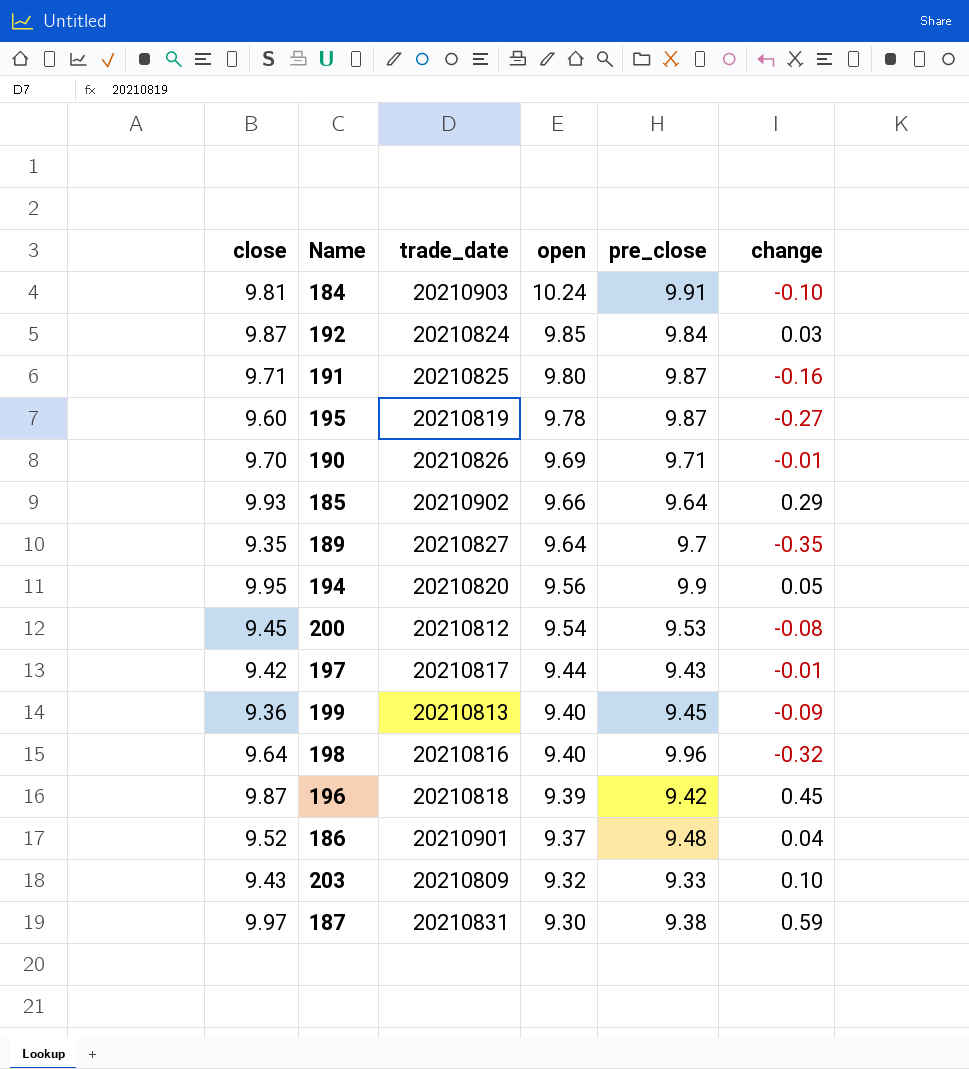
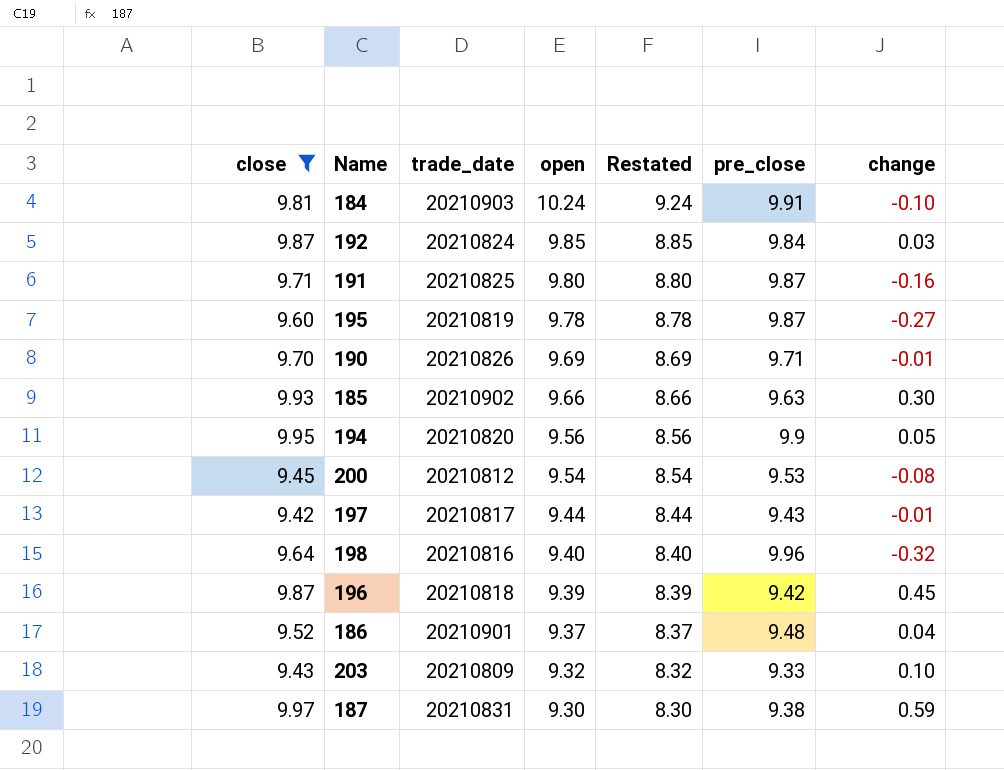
filter: none -> close >= 9.42
column Restated | formula: none -> [open] - 1
185 | pre_close: 9.64 -> 9.63
185 | change: 0.29 -> 0.30

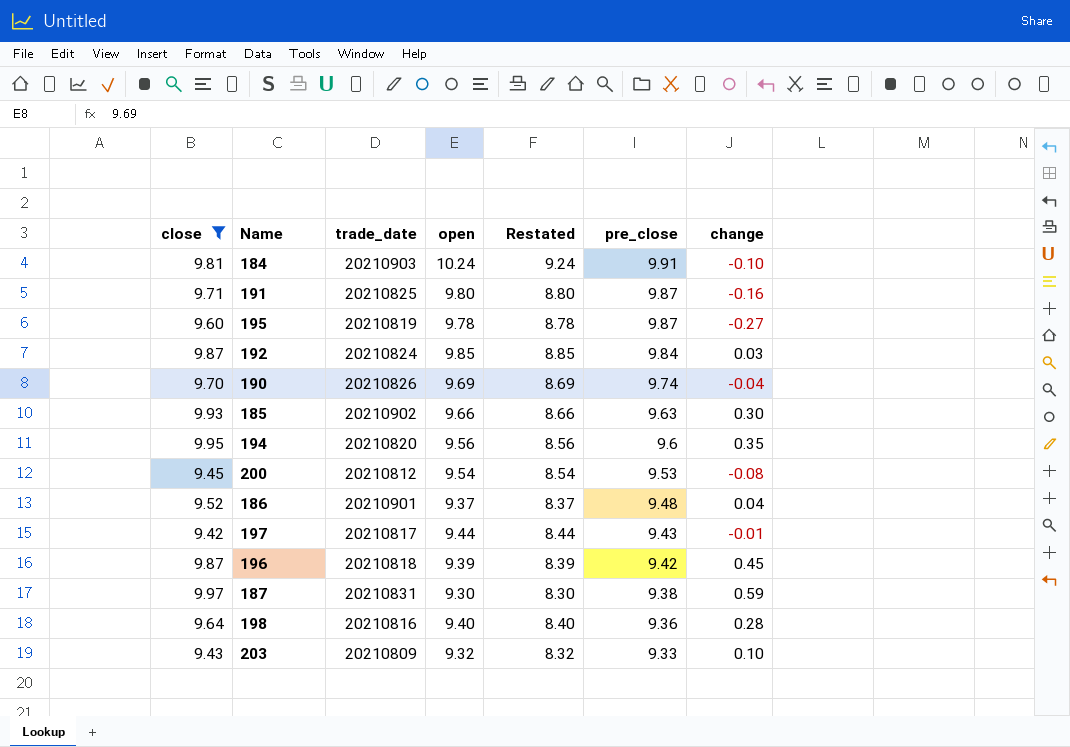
row order: open descending -> pre_close descending
190 | pre_close: 9.71 -> 9.74
190 | change: -0.01 -> -0.04
194 | pre_close: 9.9 -> 9.6
194 | change: 0.05 -> 0.35
198 | pre_close: 9.96 -> 9.36
198 | change: -0.32 -> 0.28

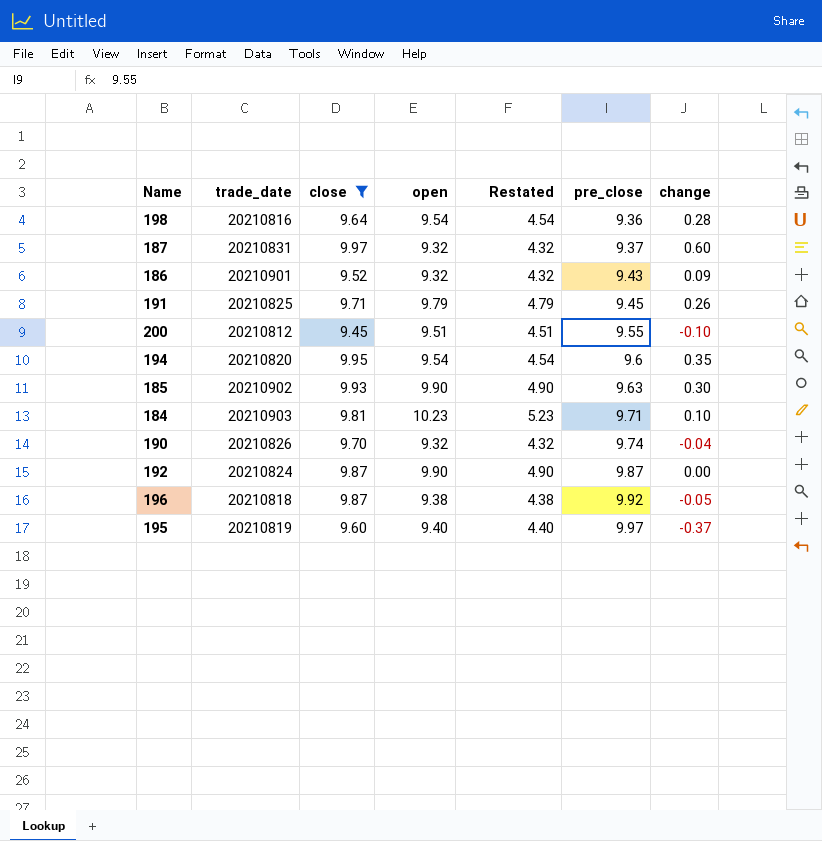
row order: pre_close descending -> pre_close ascending
column close | position: 1 -> 3
column Restated | formula: [open] - 1 -> [open] - 5
row 197: 9.42 | 20210817 | 9.44 | 8.44 | 9.43 | -0.01 -> none
row 203: 9.43 | 20210809 | 9.32 | 8.32 | 9.33 | 0.10 -> none
198 | open: 9.40 -> 9.54
187 | open: 9.30 -> 9.32
187 | pre_close: 9.38 -> 9.37
187 | change: 0.59 -> 0.60
186 | open: 9.37 -> 9.32
186 | pre_close: 9.48 -> 9.43
186 | change: 0.04 -> 0.09
191 | open: 9.80 -> 9.79
191 | pre_close: 9.87 -> 9.45
191 | change: -0.16 -> 0.26
200 | open: 9.54 -> 9.51
200 | pre_close: 9.53 -> 9.55
200 | change: -0.08 -> -0.10
194 | open: 9.56 -> 9.54
185 | open: 9.66 -> 9.90
184 | open: 10.24 -> 10.23
184 | pre_close: 9.91 -> 9.71
184 | change: -0.10 -> 0.10
190 | open: 9.69 -> 9.32
192 | open: 9.85 -> 9.90
192 | pre_close: 9.84 -> 9.87
192 | change: 0.03 -> 0.00
196 | open: 9.39 -> 9.38
196 | pre_close: 9.42 -> 9.92
196 | change: 0.45 -> -0.05
195 | open: 9.78 -> 9.40
195 | pre_close: 9.87 -> 9.97
195 | change: -0.27 -> -0.37

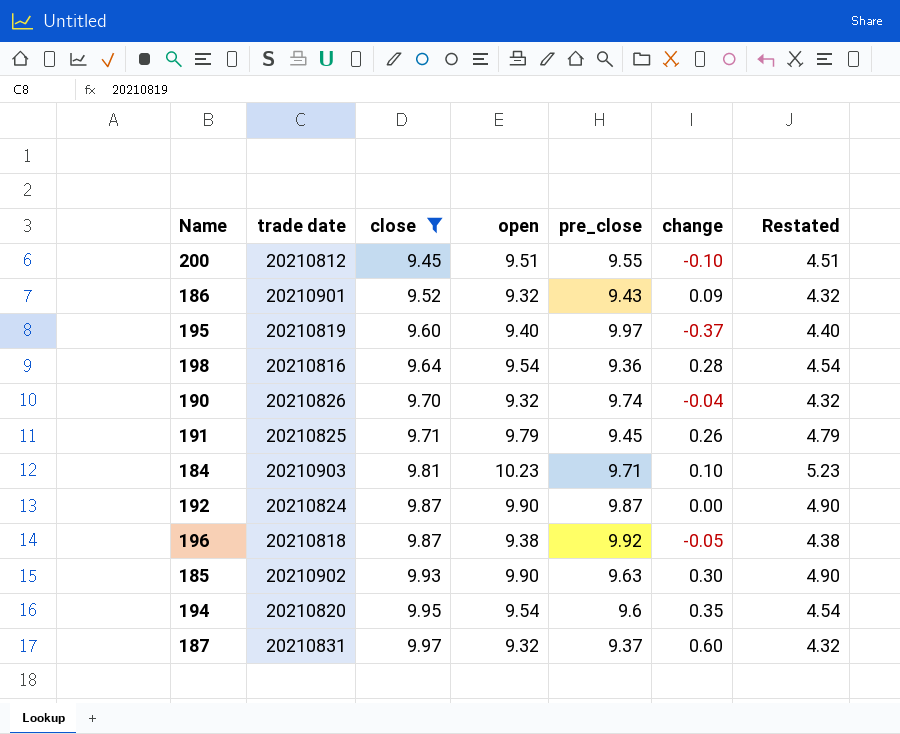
row order: pre_close ascending -> close ascending
column name: trade_date -> trade date
column Restated | position: 5 -> 7

